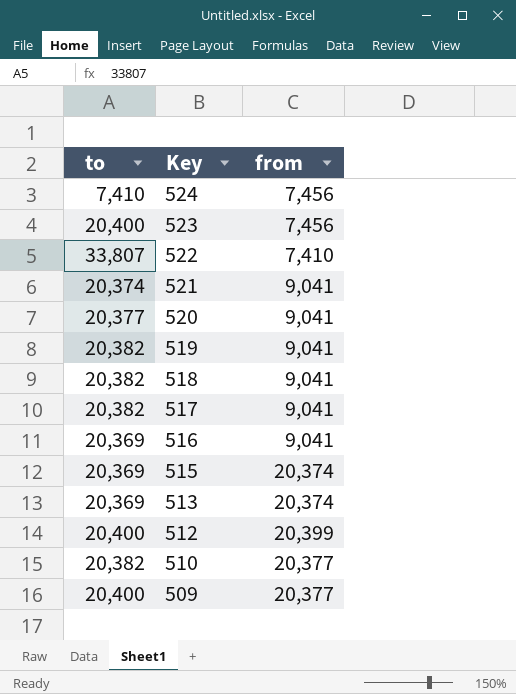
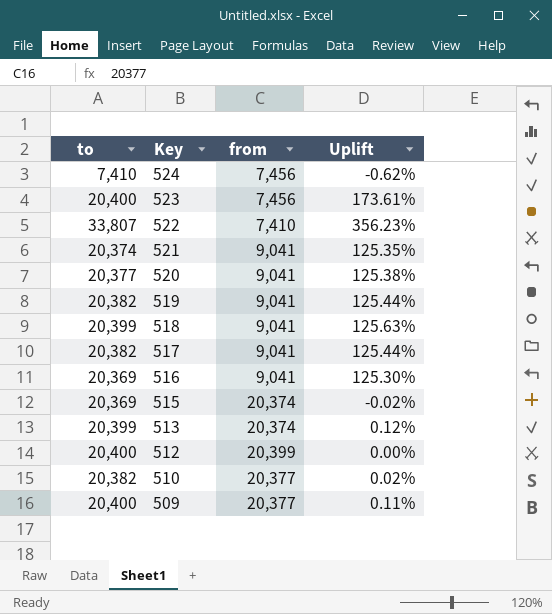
column Uplift | formula: none -> ([to] - [from]) / [from]
518 | to: 20,382 -> 20,399
513 | to: 20,369 -> 20,399

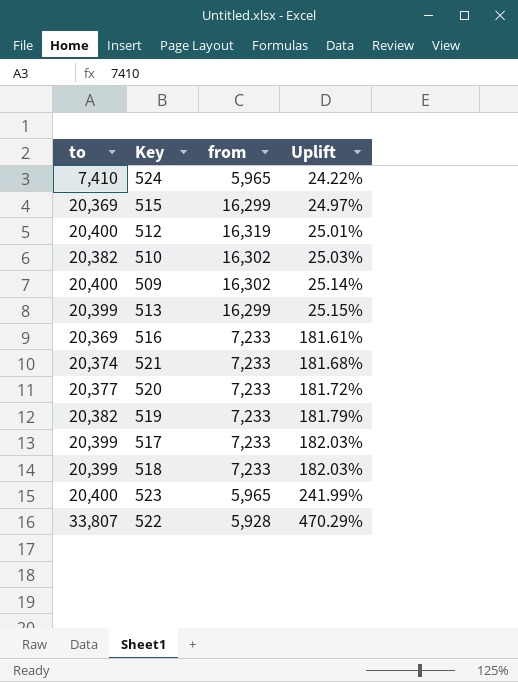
row order: Key descending -> Uplift ascending
524 | from: 7,456 -> 5,965
524 | Uplift: -0.62% -> 24.22%
515 | from: 20,374 -> 16,299
515 | Uplift: -0.02% -> 24.97%
512 | from: 20,399 -> 16,319
512 | Uplift: 0.00% -> 25.01%
510 | from: 20,377 -> 16,302
510 | Uplift: 0.02% -> 25.03%
509 | from: 20,377 -> 16,302
509 | Uplift: 0.11% -> 25.14%
513 | from: 20,374 -> 16,299
513 | Uplift: 0.12% -> 25.15%
516 | from: 9,041 -> 7,233
516 | Uplift: 125.30% -> 181.61%
521 | from: 9,041 -> 7,233
521 | Uplift: 125.35% -> 181.68%
520 | from: 9,041 -> 7,233
520 | Uplift: 125.38% -> 181.72%
519 | from: 9,041 -> 7,233
519 | Uplift: 125.44% -> 181.79%
517 | to: 20,382 -> 20,399
517 | from: 9,041 -> 7,233
517 | Uplift: 125.44% -> 182.03%
518 | from: 9,041 -> 7,233
518 | Uplift: 125.63% -> 182.03%
523 | from: 7,456 -> 5,965
523 | Uplift: 173.61% -> 241.99%
522 | from: 7,410 -> 5,928
522 | Uplift: 356.23% -> 470.29%

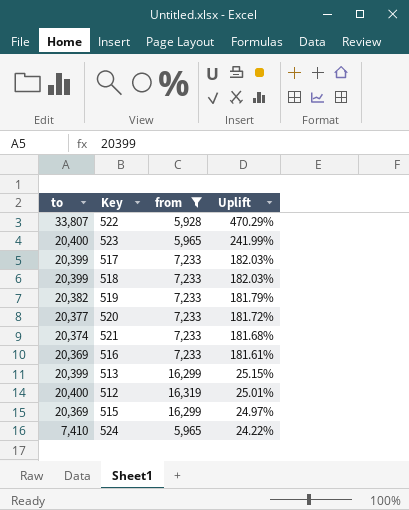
filter: none -> from != 16,302
row order: Uplift ascending -> Uplift descending

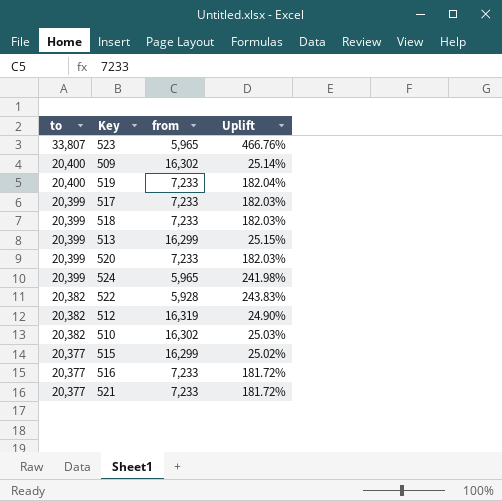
filter: from != 16,302 -> none
row order: Uplift descending -> to descending
523 | to: 20,400 -> 33,807
523 | Uplift: 241.99% -> 466.76%
519 | to: 20,382 -> 20,400
519 | Uplift: 181.79% -> 182.04%
520 | to: 20,377 -> 20,399
520 | Uplift: 181.72% -> 182.03%
524 | to: 7,410 -> 20,399
524 | Uplift: 24.22% -> 241.98%
522 | to: 33,807 -> 20,382
522 | Uplift: 470.29% -> 243.83%
512 | to: 20,400 -> 20,382
512 | Uplift: 25.01% -> 24.90%
515 | to: 20,369 -> 20,377
515 | Uplift: 24.97% -> 25.02%
516 | to: 20,369 -> 20,377
516 | Uplift: 181.61% -> 181.72%
521 | to: 20,374 -> 20,377
521 | Uplift: 181.68% -> 181.72%

